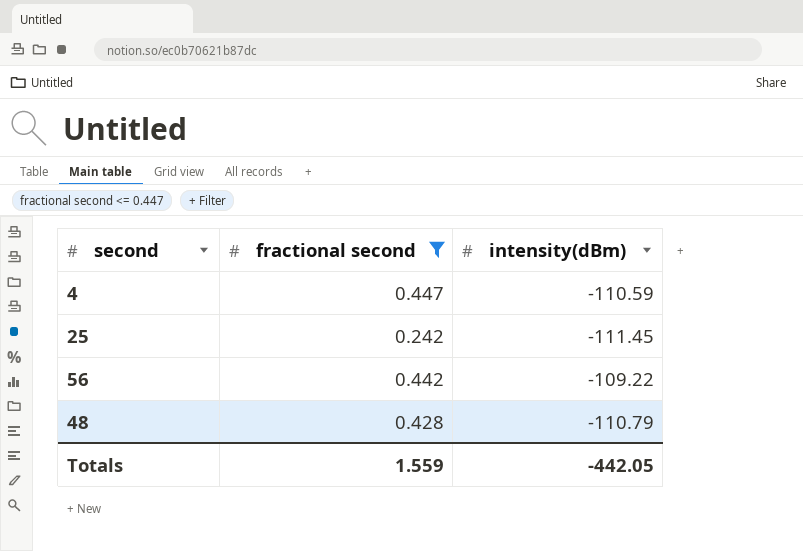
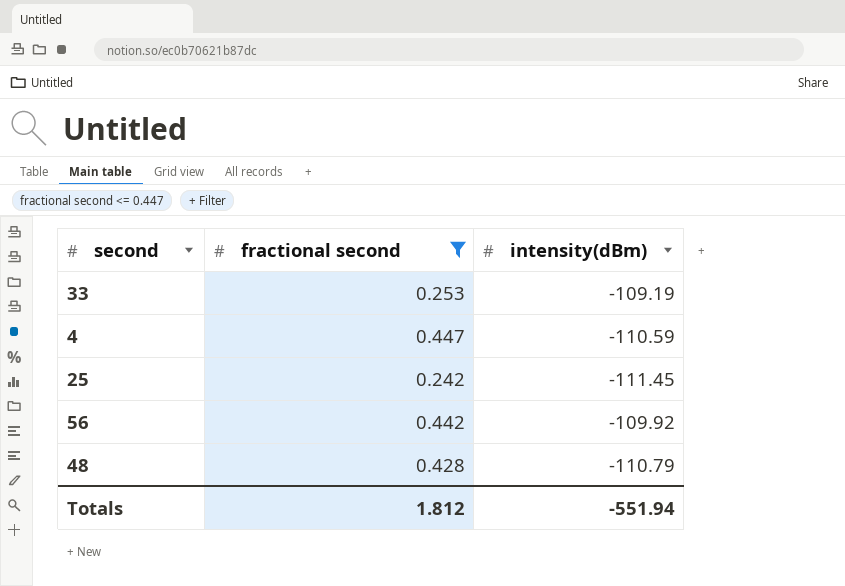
row 33: none -> 0.253 | -109.19
56 | intensity(dBm): -109.22 -> -109.92
Totals | fractional second: 1.559 -> 1.812
Totals | intensity(dBm): -442.05 -> -551.94

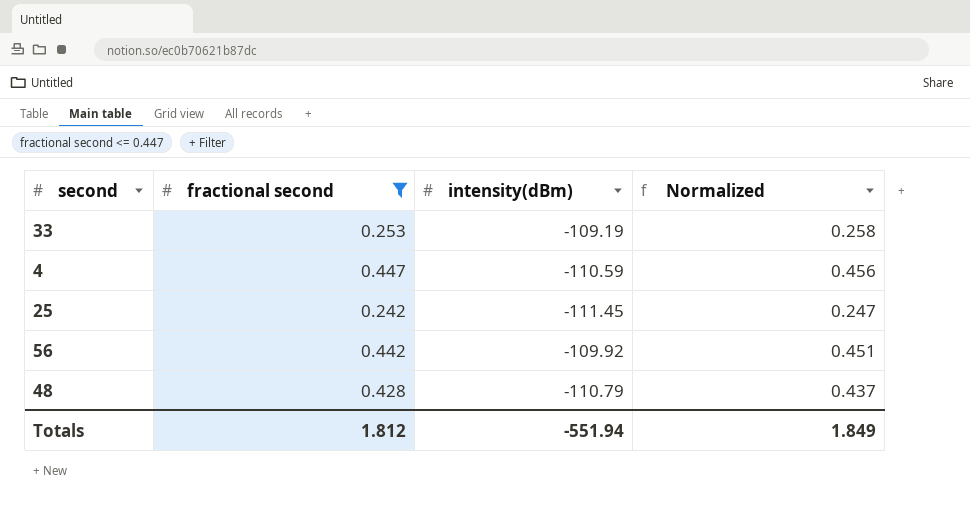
column Normalized | formula: none -> [fractional second] * 1.02

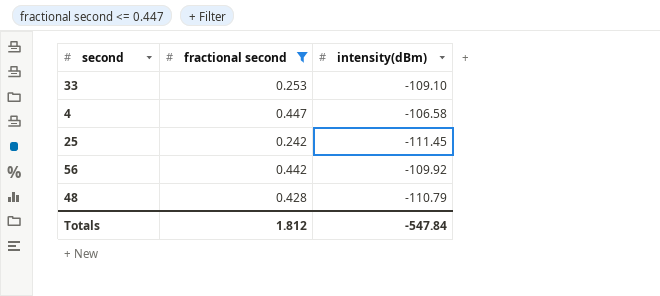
column Normalized | formula: [fractional second] * 1.02 -> none
33 | intensity(dBm): -109.19 -> -109.10
4 | intensity(dBm): -110.59 -> -106.58
Totals | intensity(dBm): -551.94 -> -547.84

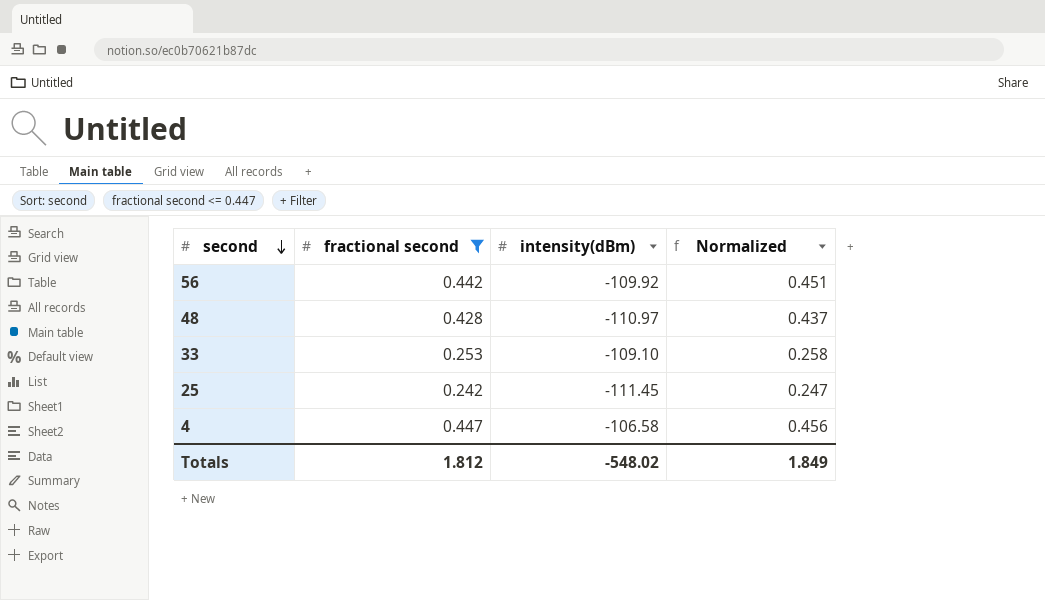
row order: none -> second descending
column Normalized | formula: none -> [fractional second] * 1.02
48 | intensity(dBm): -110.79 -> -110.97
Totals | intensity(dBm): -547.84 -> -548.02

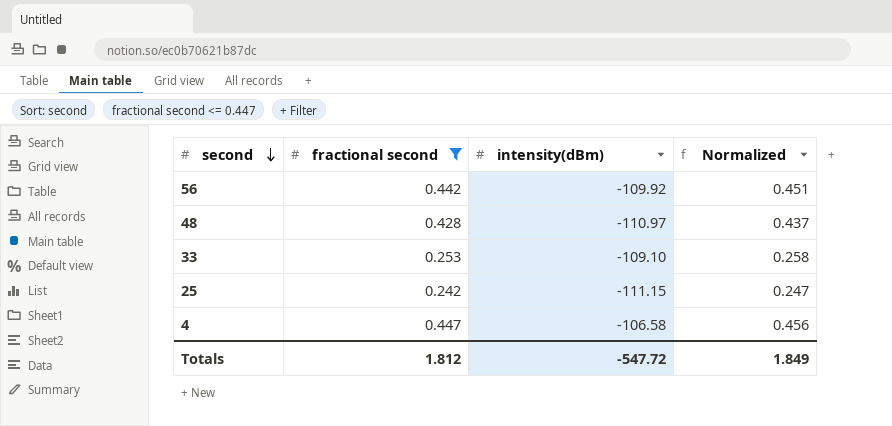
25 | intensity(dBm): -111.45 -> -111.15
Totals | intensity(dBm): -548.02 -> -547.72

